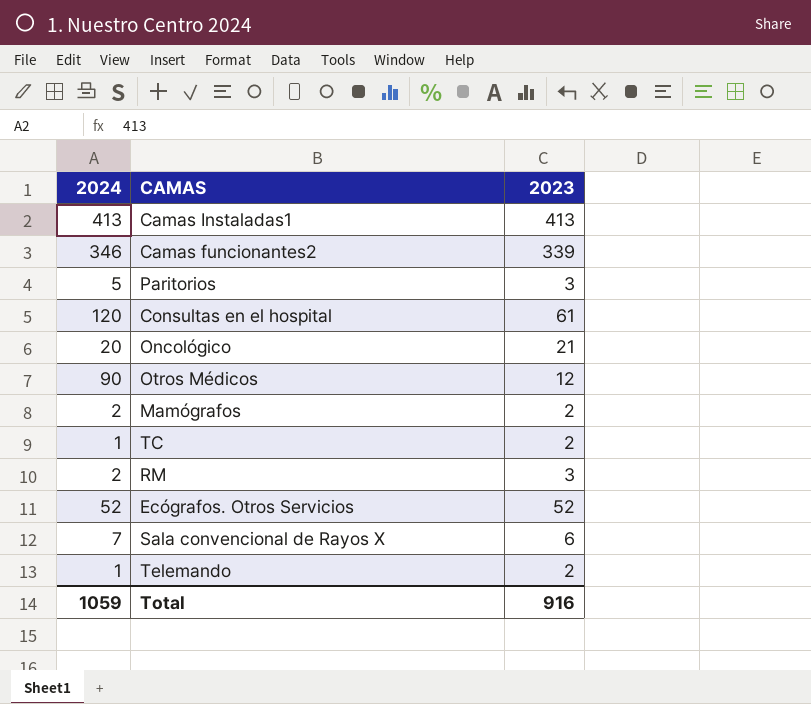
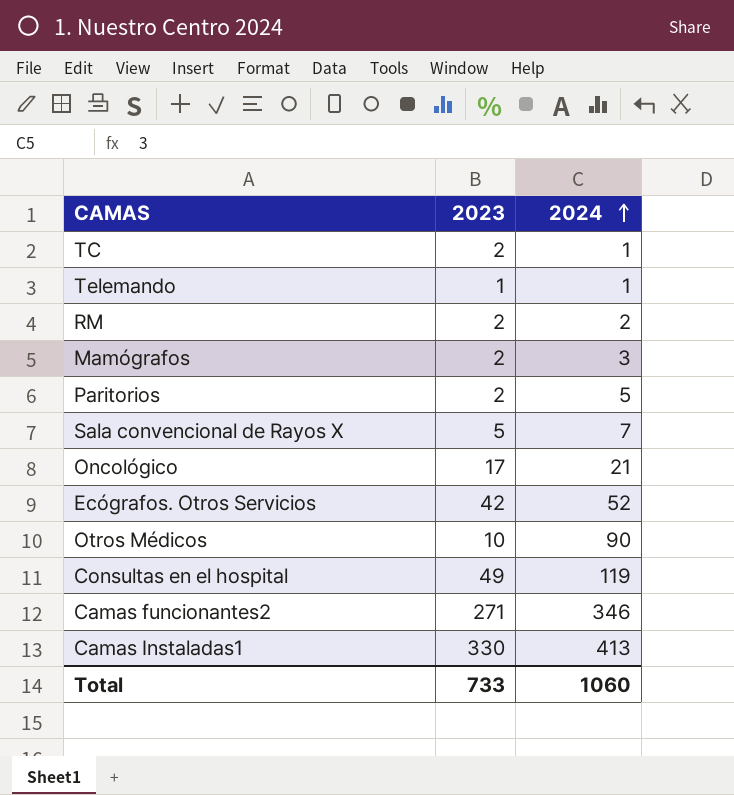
row order: none -> 2024 ascending
column 2024 | position: 1 -> 3
Telemando | 2023: 2 -> 1
RM | 2023: 3 -> 2
Mamógrafos | 2024: 2 -> 3
Paritorios | 2023: 3 -> 2
Sala convencional de Rayos X | 2023: 6 -> 5
Oncológico | 2023: 21 -> 17
Oncológico | 2024: 20 -> 21
Ecógrafos. Otros Servicios | 2023: 52 -> 42
Otros Médicos | 2023: 12 -> 10
Consultas en el hospital | 2023: 61 -> 49
Consultas en el hospital | 2024: 120 -> 119
Camas funcionantes2 | 2023: 339 -> 271
Camas Instaladas1 | 2023: 413 -> 330
Total | 2023: 916 -> 733
Total | 2024: 1059 -> 1060

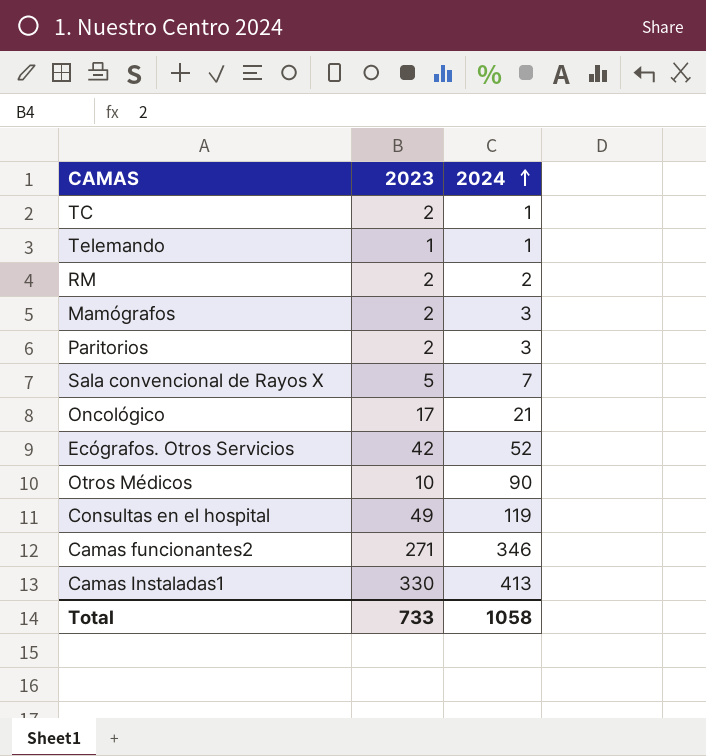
Paritorios | 2024: 5 -> 3
Total | 2024: 1060 -> 1058

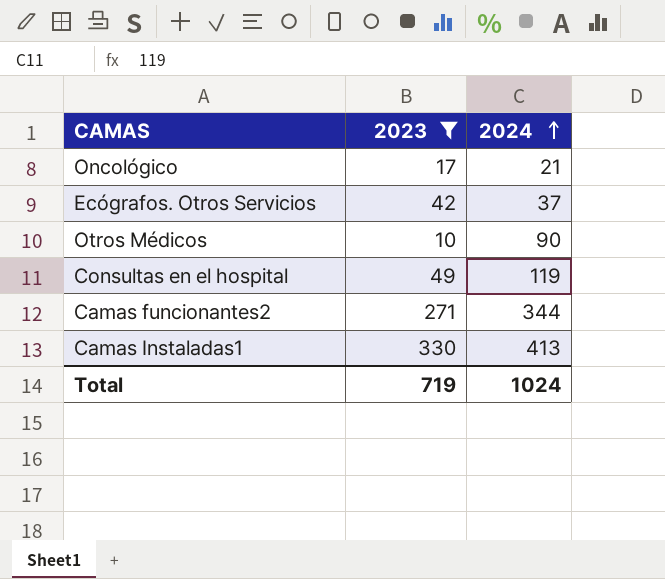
filter: none -> 2023 >= 10
Ecógrafos. Otros Servicios | 2024: 52 -> 37
Camas funcionantes2 | 2024: 346 -> 344
Total | 2023: 733 -> 719
Total | 2024: 1058 -> 1024

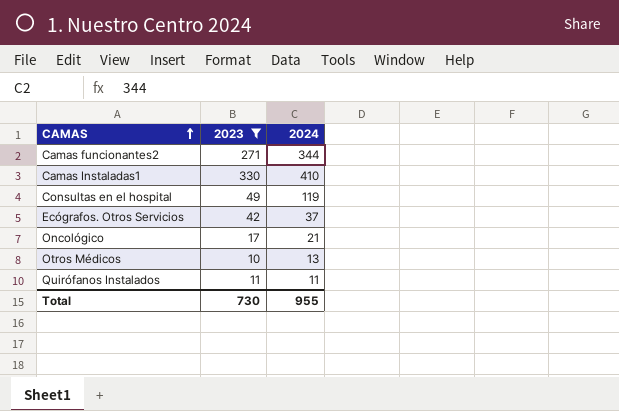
row order: 2024 ascending -> CAMAS ascending
Camas Instaladas1 | 2024: 413 -> 410
Otros Médicos | 2024: 90 -> 13
row Quirófanos Instalados: none -> 11 | 11
Total | 2023: 719 -> 730
Total | 2024: 1024 -> 955

